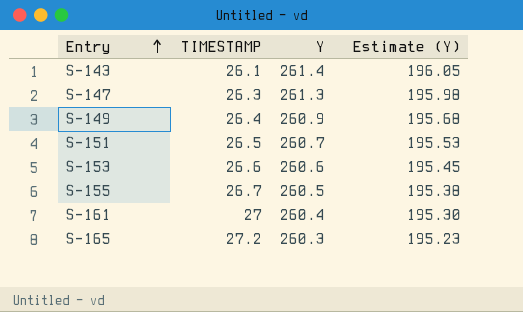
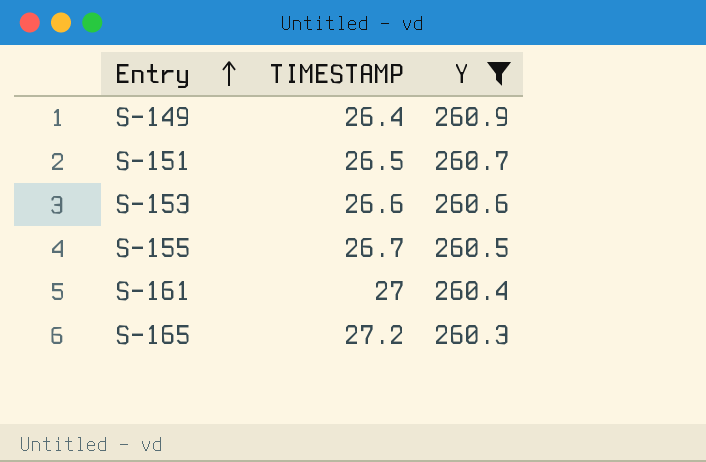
filter: none -> Y <= 260.9
column Estimate (Y) | formula: [Y] * 0.75 -> none

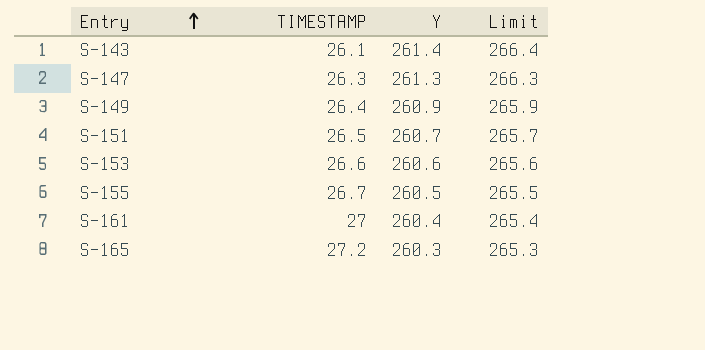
filter: Y <= 260.9 -> none
column Limit | formula: none -> [Y] + 5

